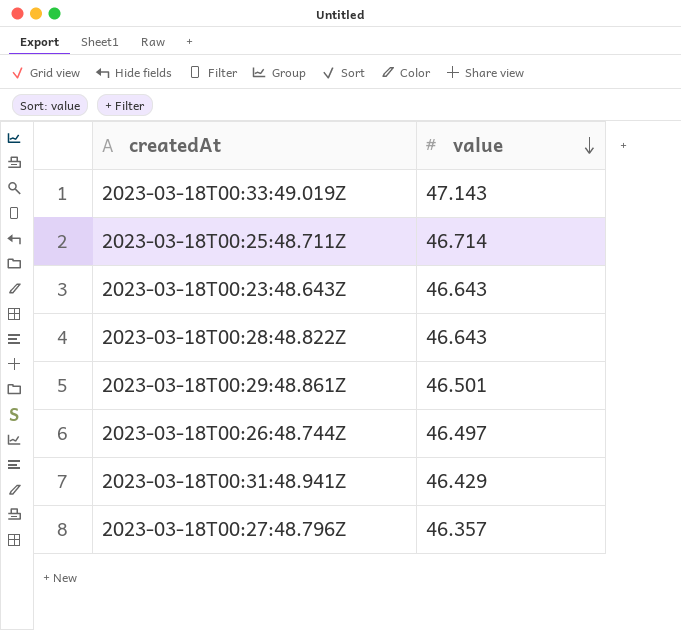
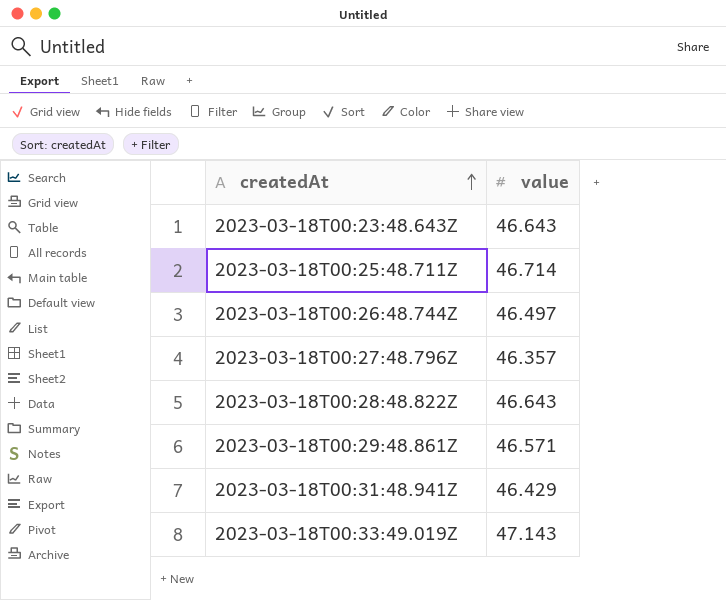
row order: value descending -> createdAt ascending
2023-03-18T00:29:48.861Z | value: 46.501 -> 46.571

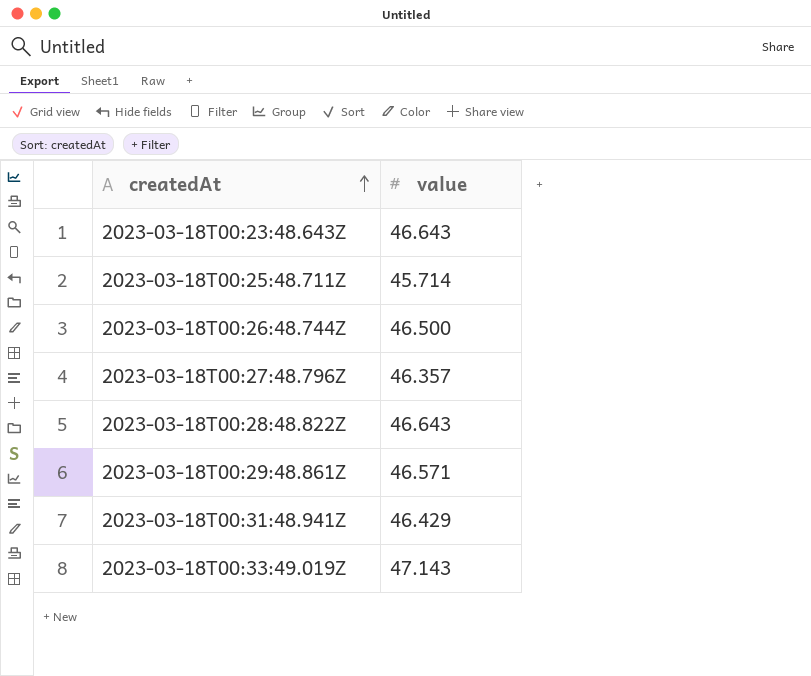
2023-03-18T00:25:48.711Z | value: 46.714 -> 45.714
2023-03-18T00:26:48.744Z | value: 46.497 -> 46.500

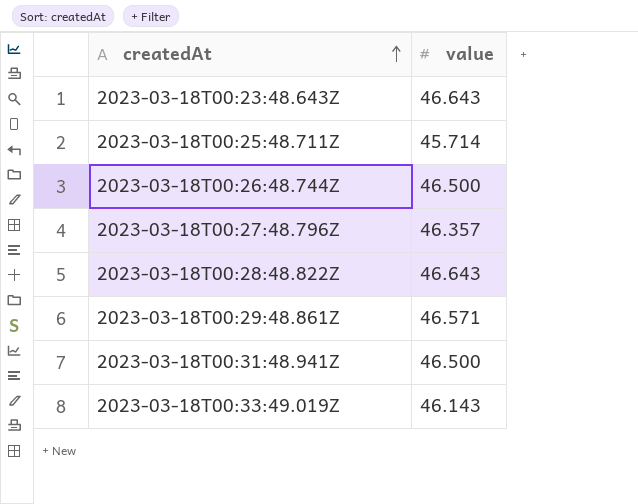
2023-03-18T00:31:48.941Z | value: 46.429 -> 46.500
2023-03-18T00:33:49.019Z | value: 47.143 -> 46.143

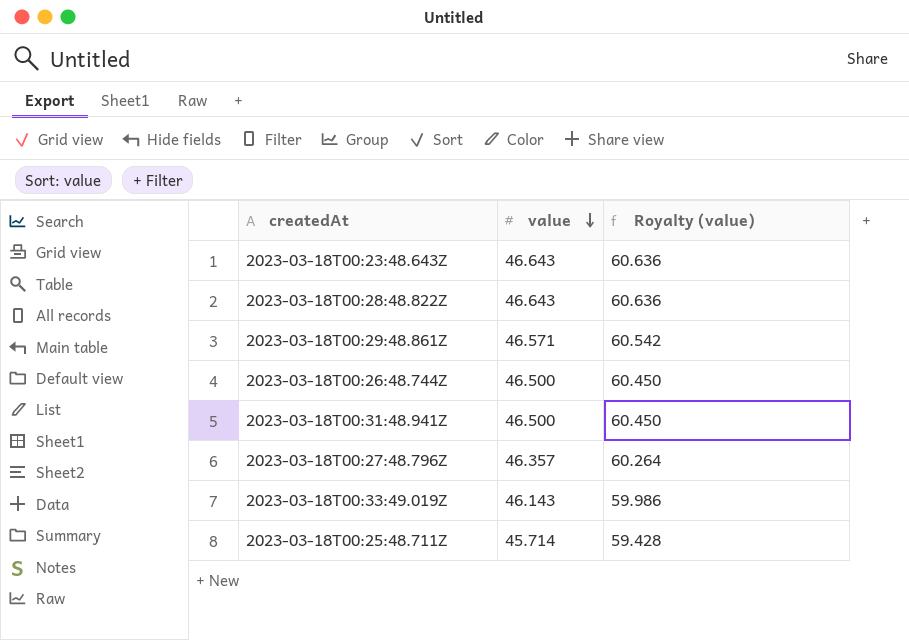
row order: createdAt ascending -> value descending
column Royalty (value) | formula: none -> [value] * 1.3

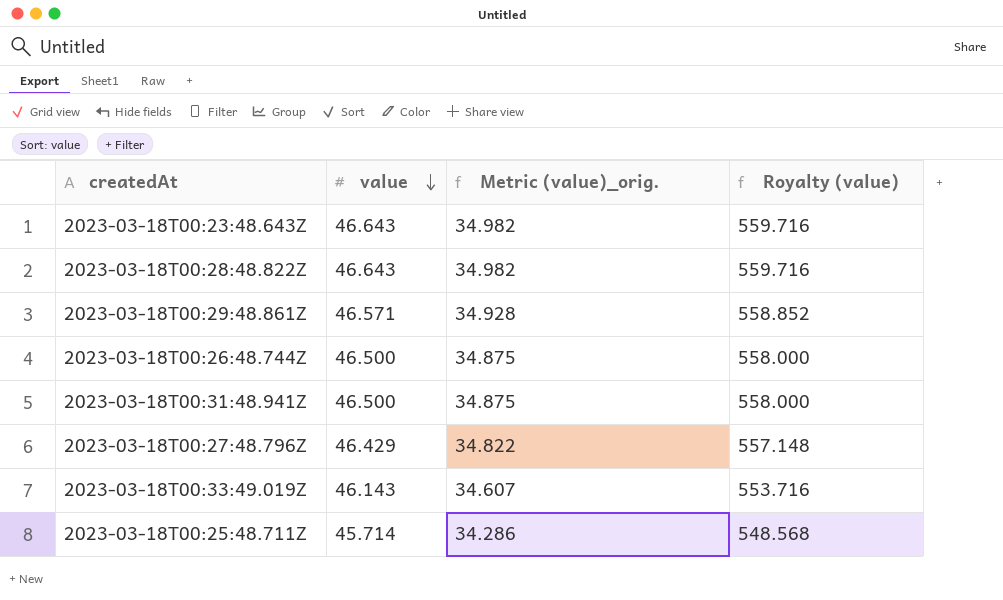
column Metric (value)_orig. | formula: none -> [value] * 0.75
column Royalty (value) | formula: [value] * 1.3 -> [value] * 12
2023-03-18T00:27:48.796Z | value: 46.357 -> 46.429

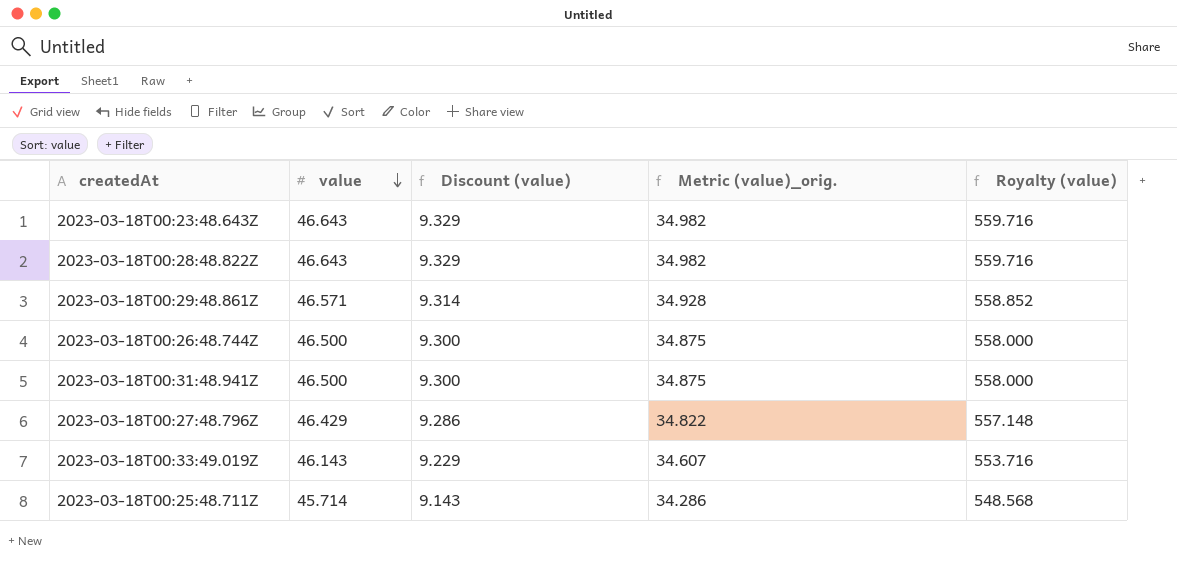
column Discount (value) | formula: none -> [value] * 0.2

